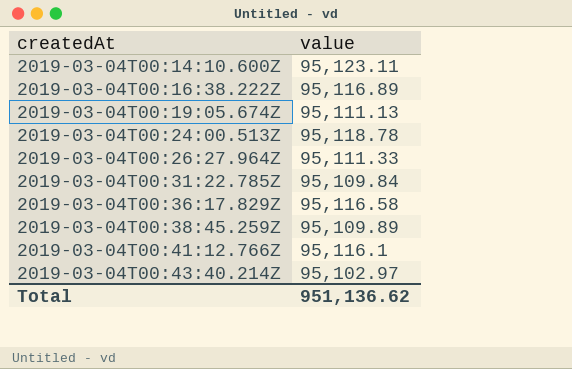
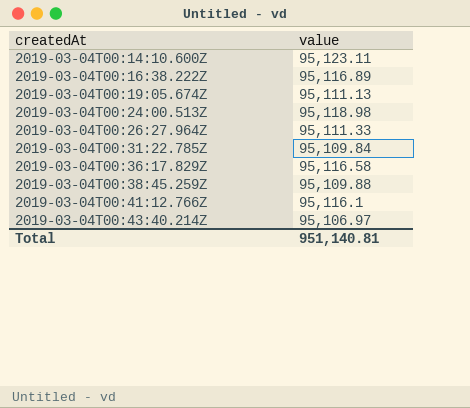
2019-03-04T00:24:00.513Z | value: 95,118.78 -> 95,118.98
2019-03-04T00:38:45.259Z | value: 95,109.89 -> 95,109.88
2019-03-04T00:43:40.214Z | value: 95,102.97 -> 95,106.97
Total | value: 951,136.62 -> 951,140.81

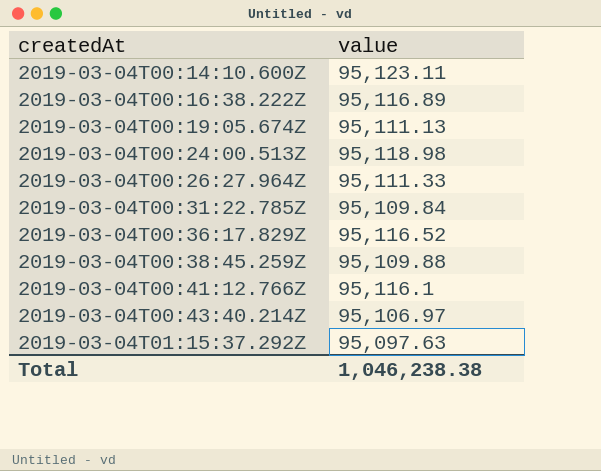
2019-03-04T00:36:17.829Z | value: 95,116.58 -> 95,116.52
row 2019-03-04T01:15:37.292Z: none -> 95,097.63
Total | value: 951,140.81 -> 1,046,238.38

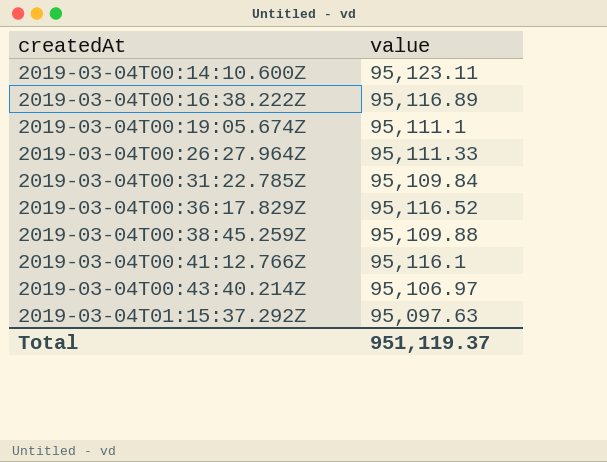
row 2019-03-04T00:24:00.513Z: 95,118.98 -> none
2019-03-04T00:19:05.674Z | value: 95,111.13 -> 95,111.1
Total | value: 1,046,238.38 -> 951,119.37

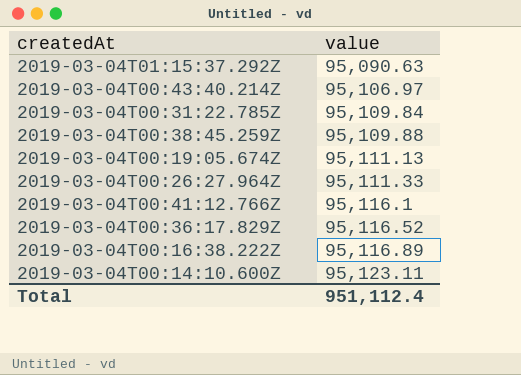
row order: createdAt ascending -> value ascending
2019-03-04T01:15:37.292Z | value: 95,097.63 -> 95,090.63
2019-03-04T00:19:05.674Z | value: 95,111.1 -> 95,111.13
Total | value: 951,119.37 -> 951,112.4

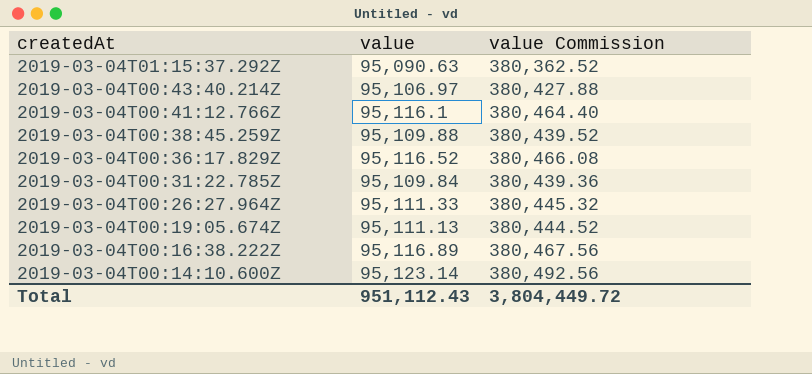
row order: value ascending -> createdAt descending
column value Commission | formula: none -> [value] * 4
2019-03-04T00:14:10.600Z | value: 95,123.11 -> 95,123.14
Total | value: 951,112.4 -> 951,112.43

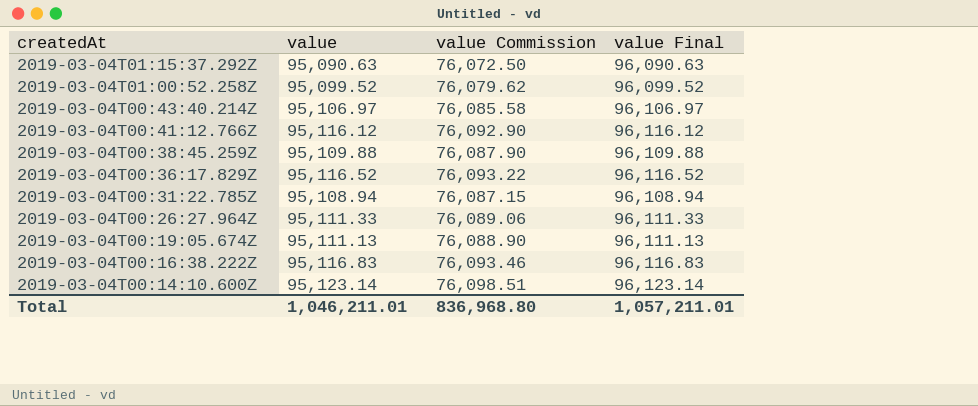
column value Commission | formula: [value] * 4 -> [value] * 0.8
column value Final | formula: none -> [value] + 1000
row 2019-03-04T01:00:52.258Z: none -> 95,099.52 | 76,079.62 | 96,099.52
2019-03-04T00:41:12.766Z | value: 95,116.1 -> 95,116.12
2019-03-04T00:31:22.785Z | value: 95,109.84 -> 95,108.94
2019-03-04T00:16:38.222Z | value: 95,116.89 -> 95,116.83
Total | value: 951,112.43 -> 1,046,211.01
Total | value Commission: 3,804,449.72 -> 836,968.80

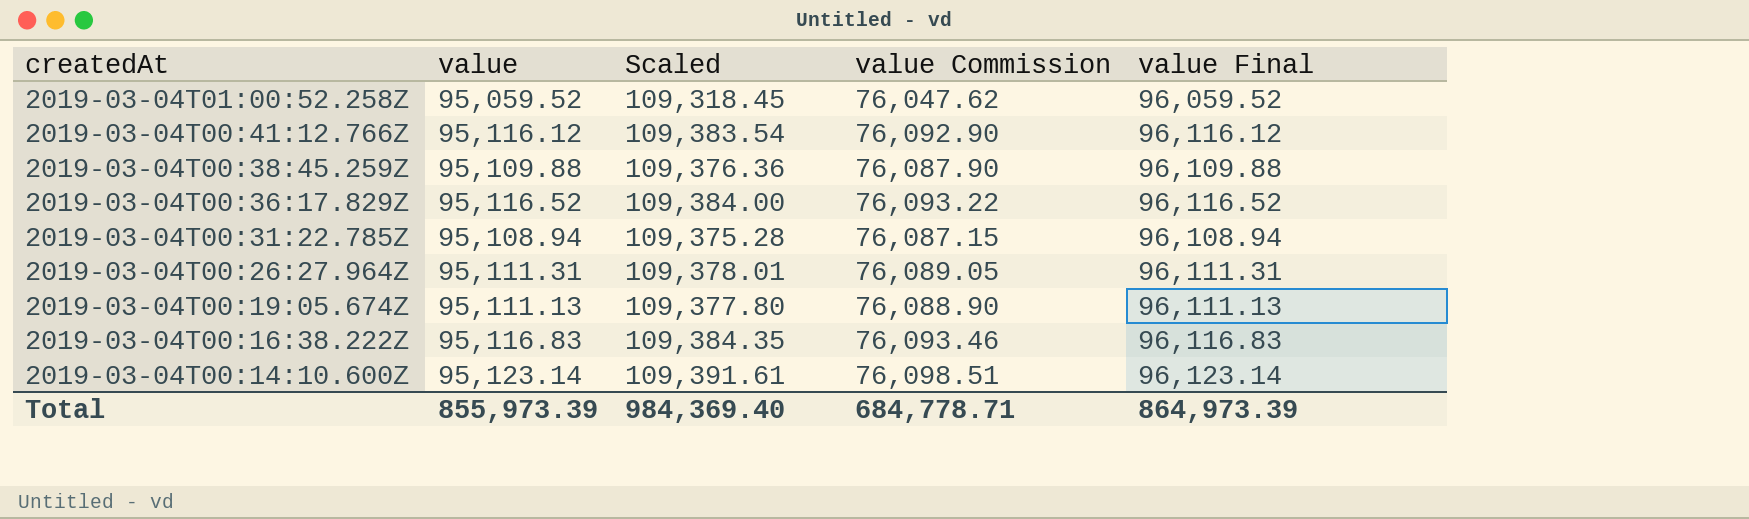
column Scaled | formula: none -> [value] * 1.15
row 2019-03-04T01:15:37.292Z: 95,090.63 | 76,072.50 | 96,090.63 -> none
row 2019-03-04T00:43:40.214Z: 95,106.97 | 76,085.58 | 96,106.97 -> none
2019-03-04T01:00:52.258Z | value: 95,099.52 -> 95,059.52
2019-03-04T01:00:52.258Z | value Commission: 76,079.62 -> 76,047.62
2019-03-04T01:00:52.258Z | value Final: 96,099.52 -> 96,059.52
2019-03-04T00:26:27.964Z | value: 95,111.33 -> 95,111.31
2019-03-04T00:26:27.964Z | value Commission: 76,089.06 -> 76,089.05
2019-03-04T00:26:27.964Z | value Final: 96,111.33 -> 96,111.31
Total | value: 1,046,211.01 -> 855,973.39
Total | value Commission: 836,968.80 -> 684,778.71
Total | value Final: 1,057,211.01 -> 864,973.39

